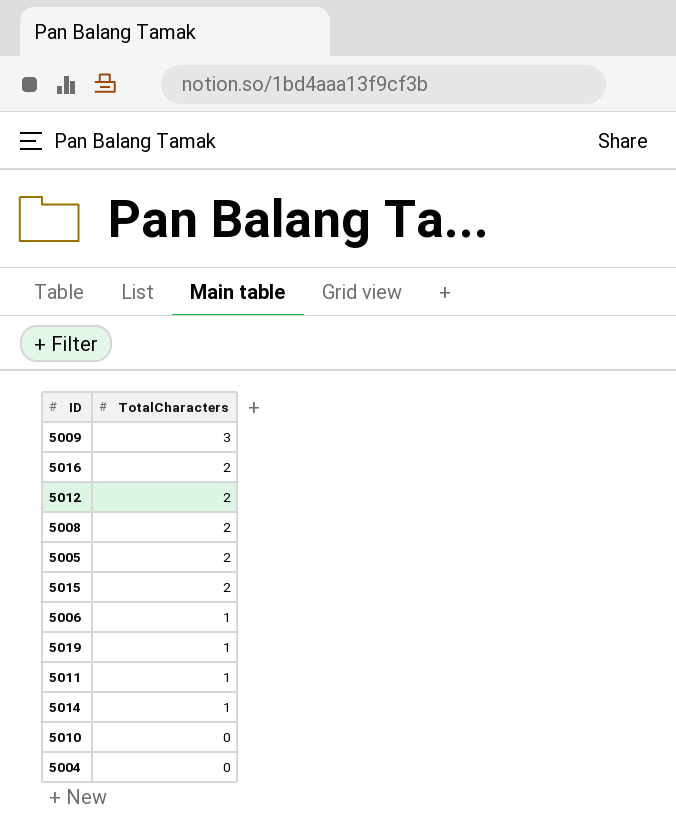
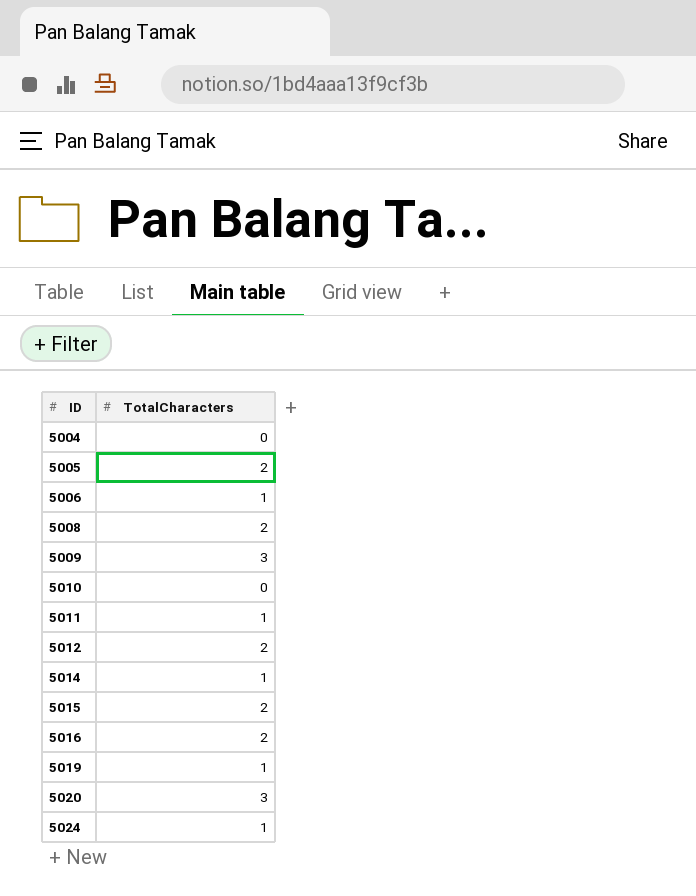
row order: TotalCharacters descending -> ID ascending
row 5020: none -> 3
row 5024: none -> 1

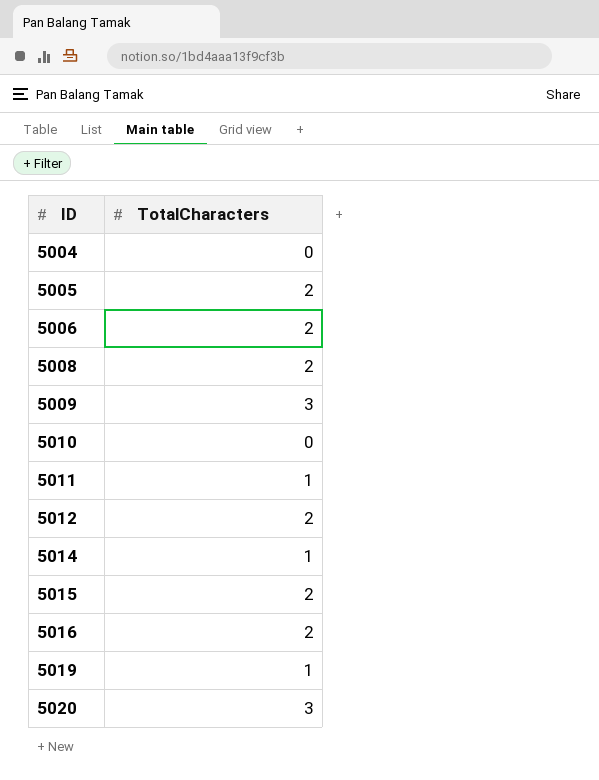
row 5024: 1 -> none
5006 | TotalCharacters: 1 -> 2

